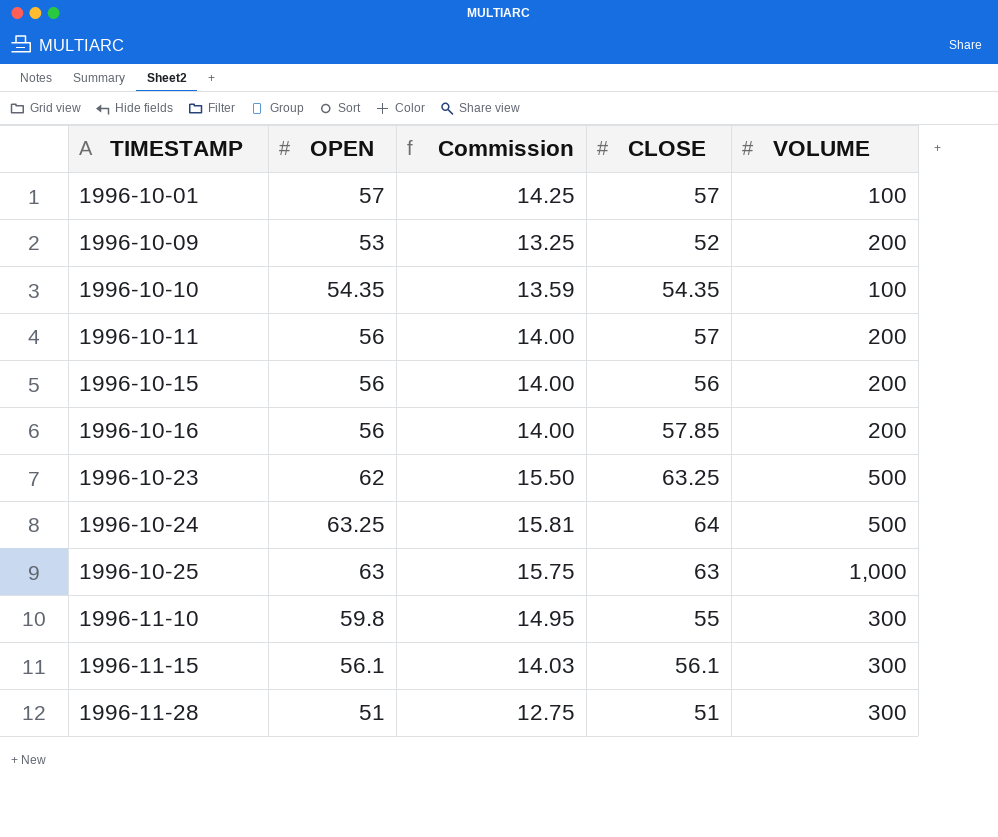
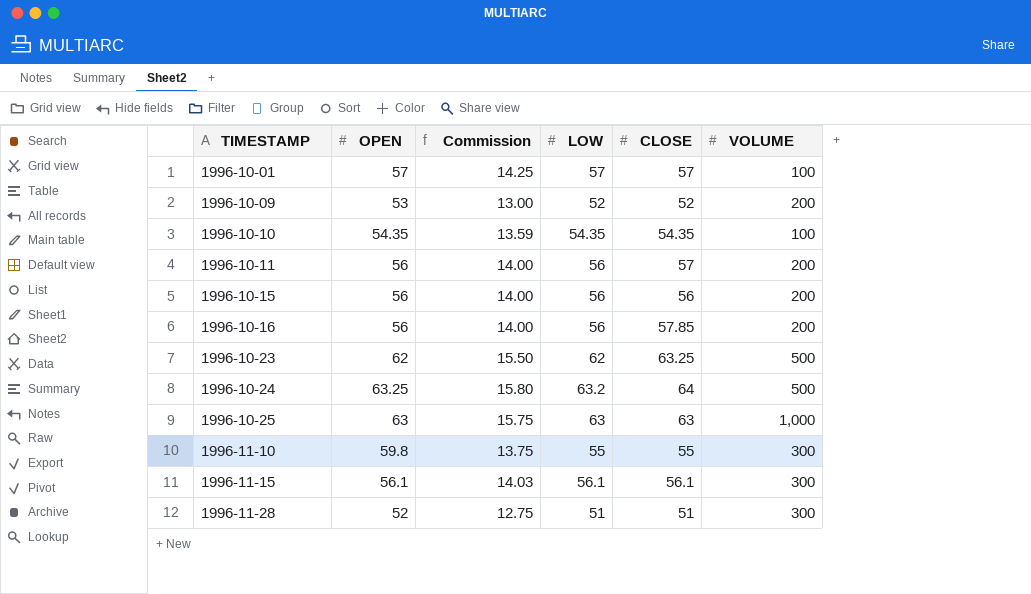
column Commission | formula: [OPEN] * 0.25 -> [LOW] * 0.25
column LOW | position: none -> 4
1996-11-28 | OPEN: 51 -> 52

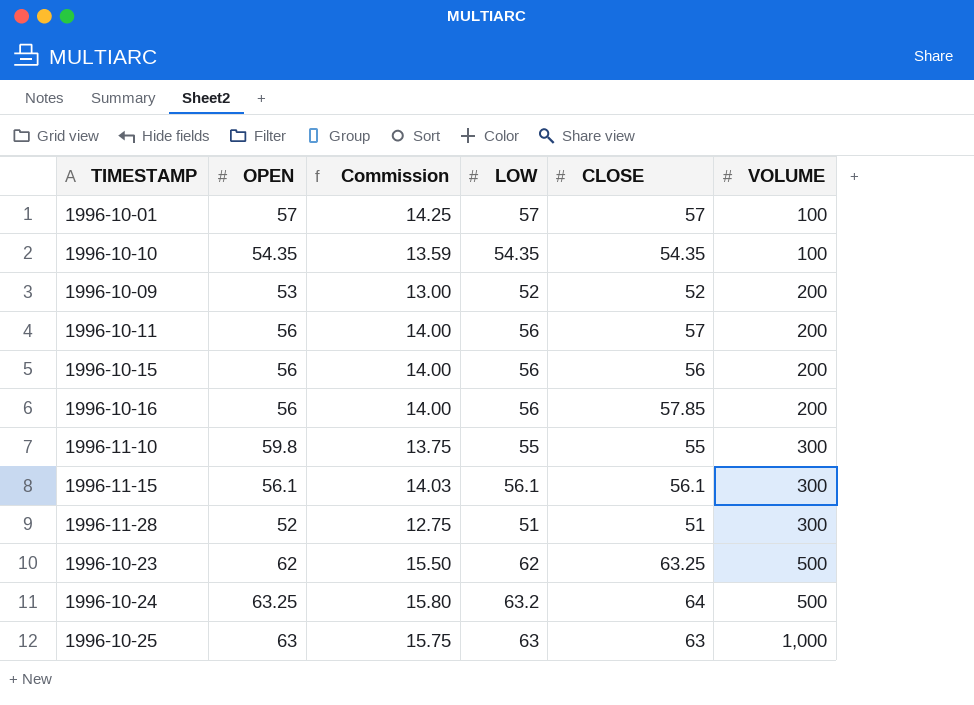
row order: TIMESTAMP ascending -> VOLUME ascending

